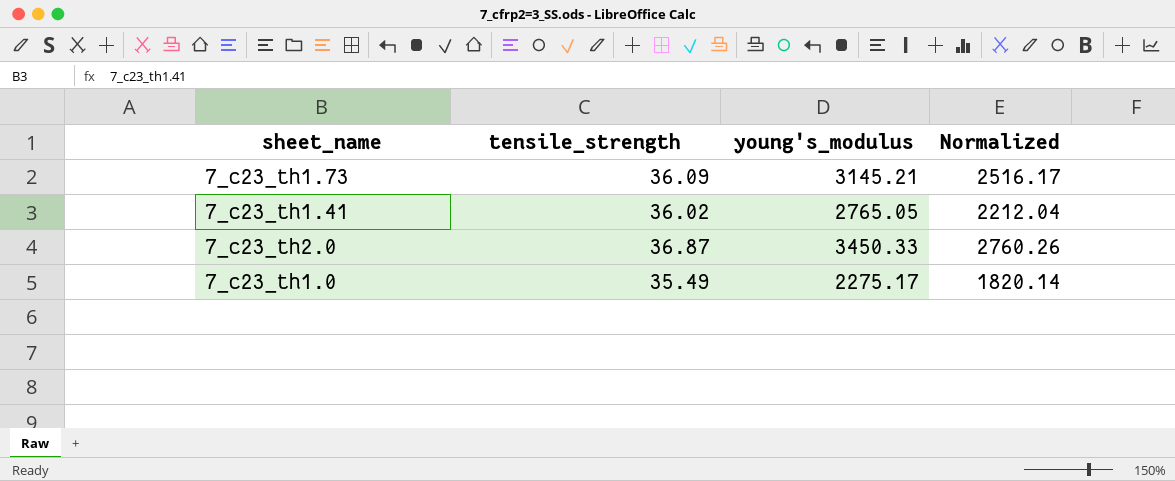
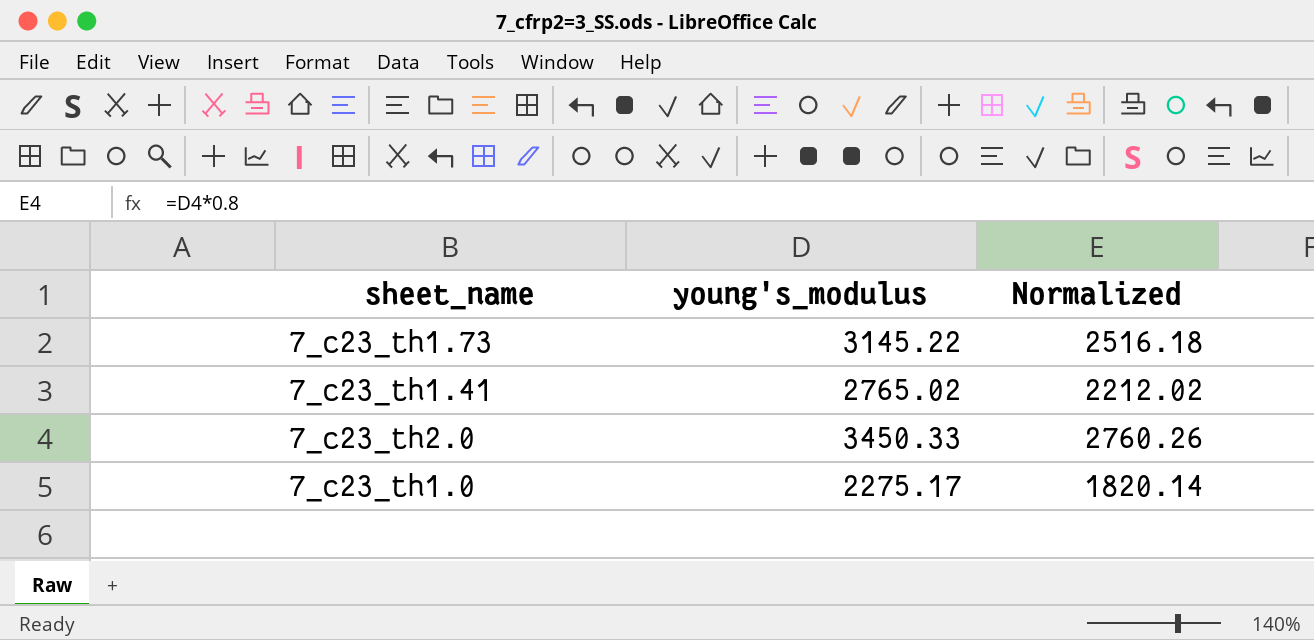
column tensile_strength | position: 2 -> none
7_c23_th1.73 | young's_modulus: 3145.21 -> 3145.22
7_c23_th1.73 | Normalized: 2516.17 -> 2516.18
7_c23_th1.41 | young's_modulus: 2765.05 -> 2765.02
7_c23_th1.41 | Normalized: 2212.04 -> 2212.02

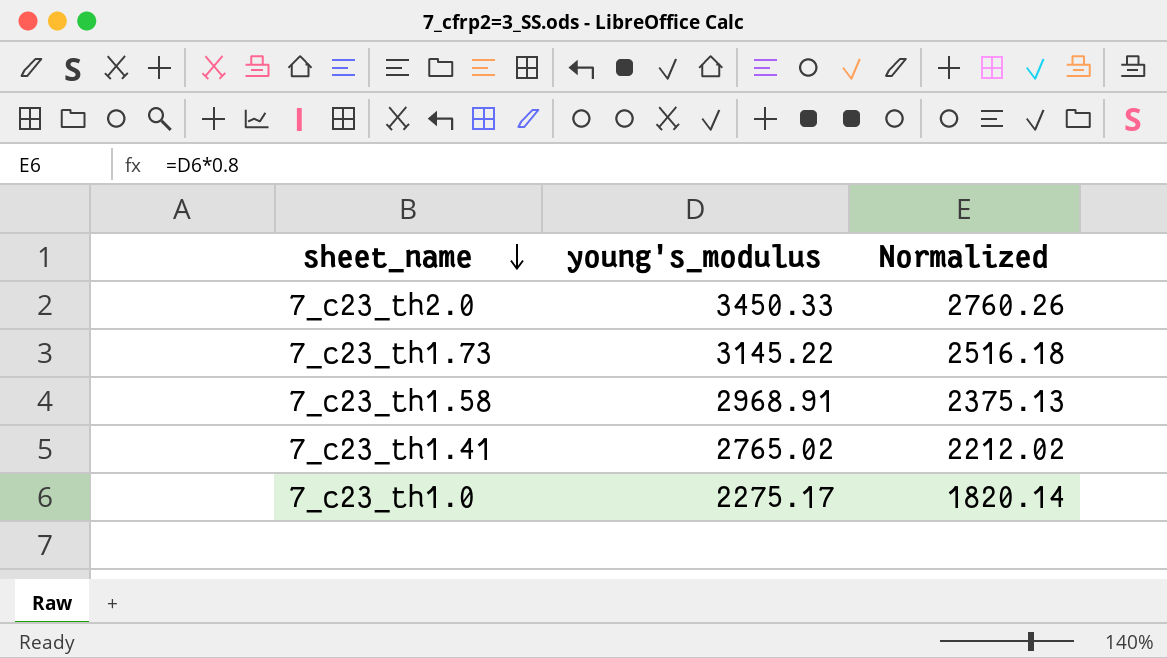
row order: none -> sheet_name descending
row 7_c23_th1.58: none -> 2968.91 | 2375.13

